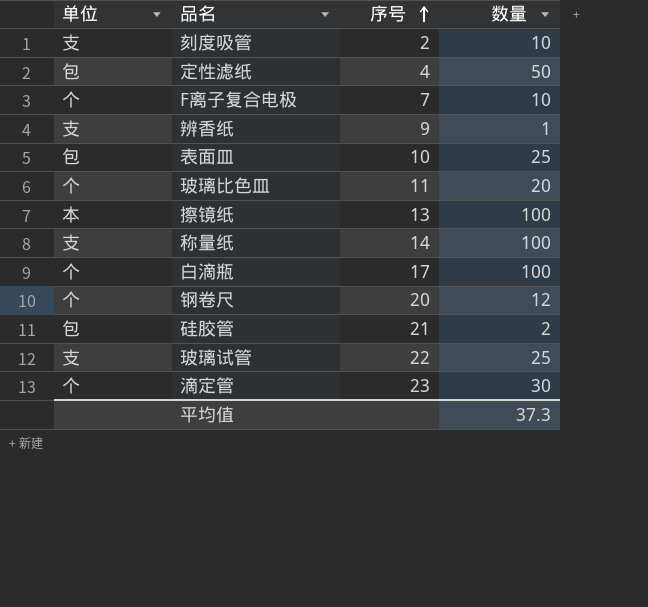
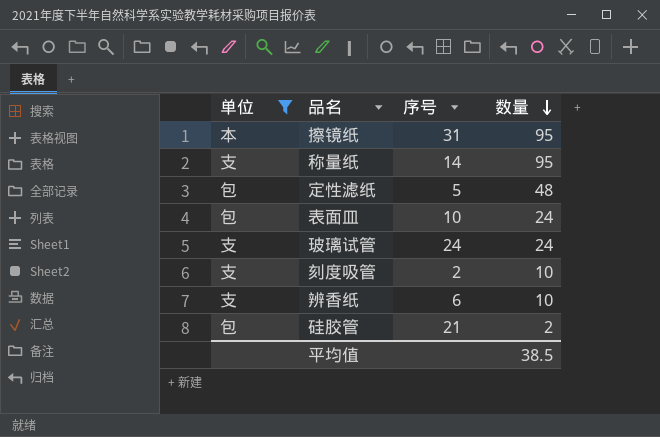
filter: none -> 单位 != 个
row order: 序号 ascending -> 数量 descending
擦镜纸 | 序号: 13 -> 31
擦镜纸 | 数量: 100 -> 95
称量纸 | 数量: 100 -> 95
定性滤纸 | 序号: 4 -> 5
定性滤纸 | 数量: 50 -> 48
表面皿 | 数量: 25 -> 24
玻璃试管 | 序号: 22 -> 24
玻璃试管 | 数量: 25 -> 24
辨香纸 | 序号: 9 -> 6
辨香纸 | 数量: 1 -> 10
平均值 | 数量: 37.3 -> 38.5

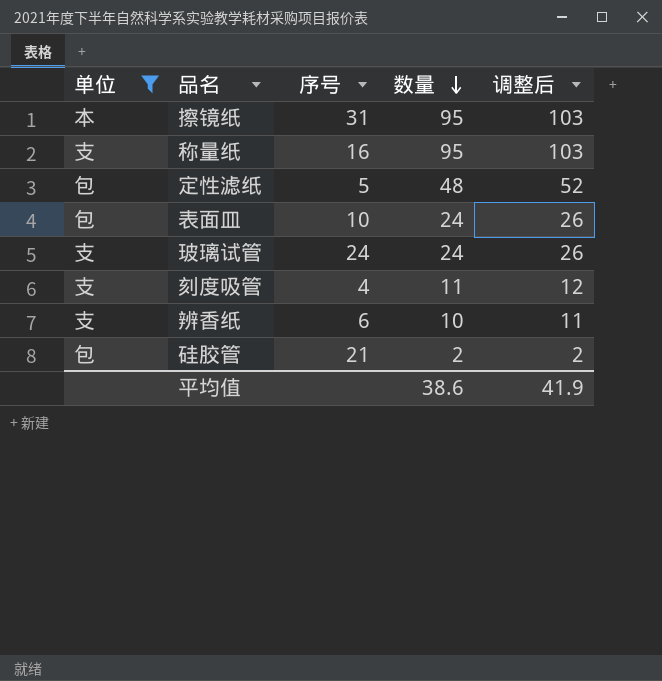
column 调整后 | formula: none -> [数量] * 1.08
称量纸 | 序号: 14 -> 16
刻度吸管 | 序号: 2 -> 4
刻度吸管 | 数量: 10 -> 11
平均值 | 数量: 38.5 -> 38.6

